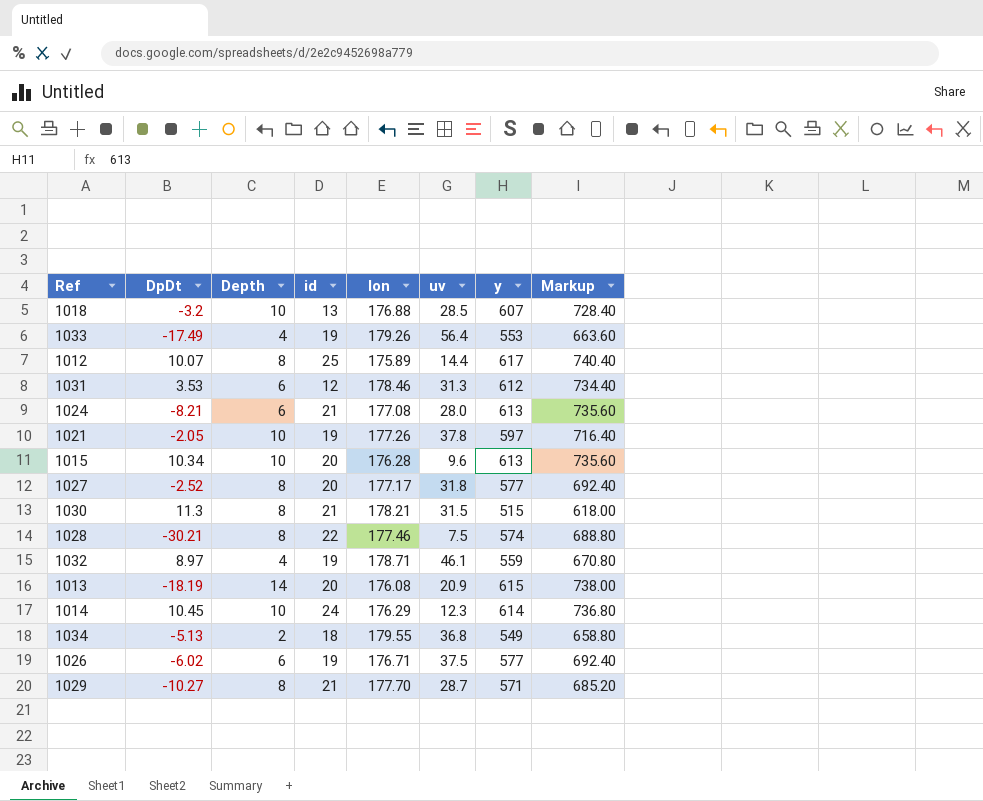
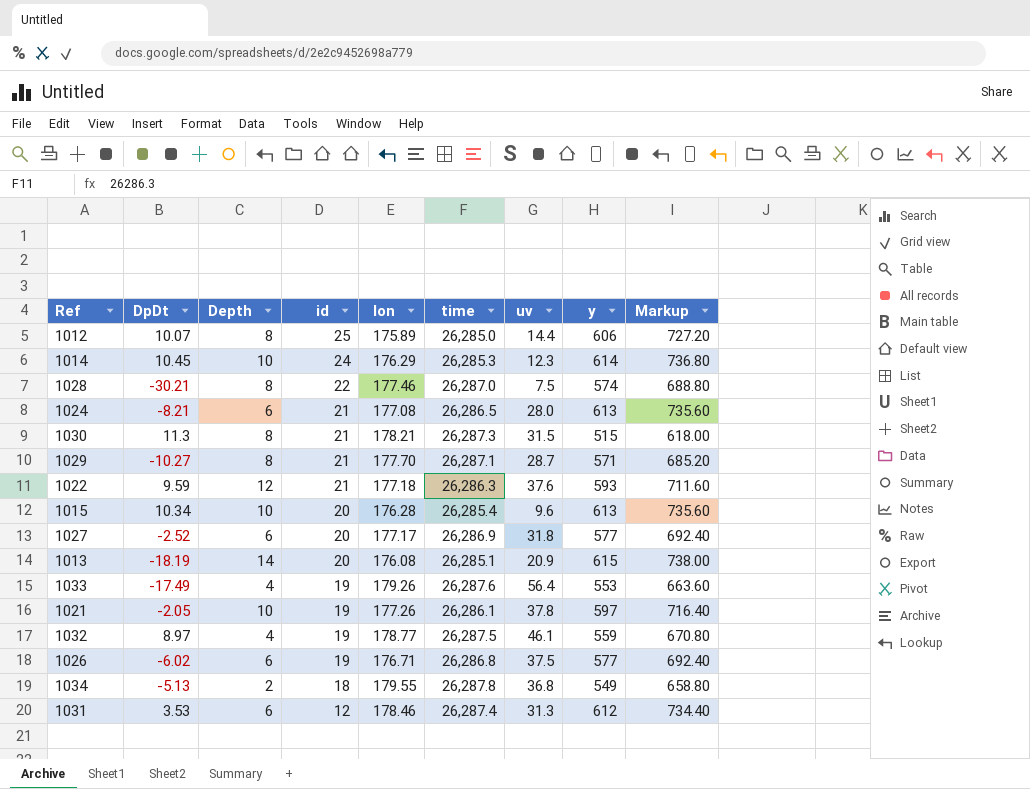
row order: none -> id descending
column time | position: none -> 6
row 1018: -3.2 | 10 | 13 | 176.88 | 28.5 | 607 | 728.40 -> none
1012 | y: 617 -> 606
1012 | Markup: 740.40 -> 727.20
row 1022: none -> 9.59 | 12 | 21 | 177.18 | 26,286.3 | 37.6 | 593 | 711.60
1027 | Depth: 8 -> 6
1032 | lon: 178.71 -> 178.77

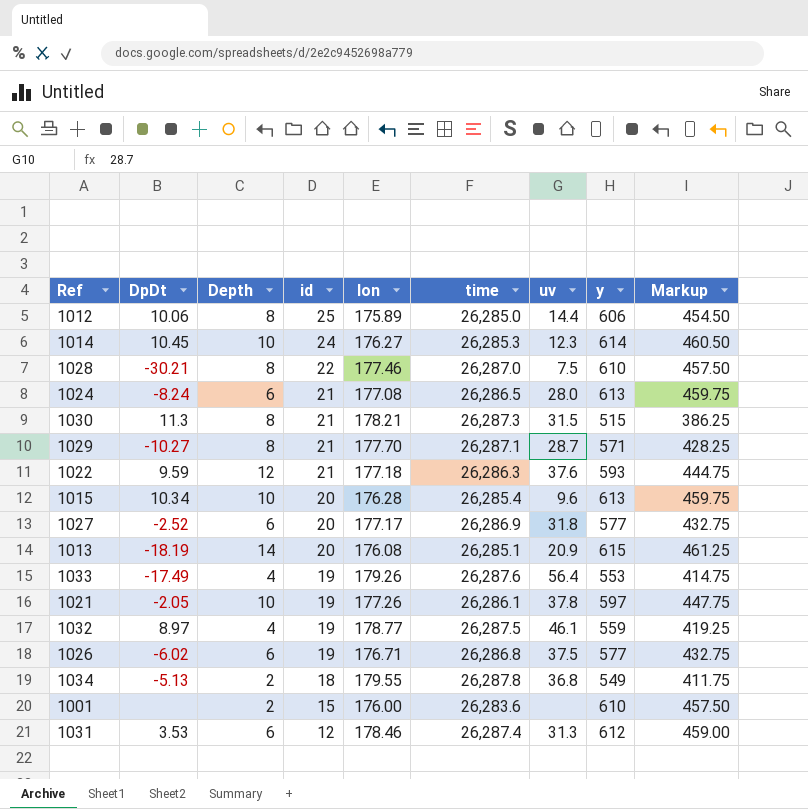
column Markup | formula: [y] * 1.2 -> [y] * 0.75
1012 | DpDt: 10.07 -> 10.06
1014 | lon: 176.29 -> 176.27
1028 | y: 574 -> 610
1024 | DpDt: -8.21 -> -8.24
row 1001: none -> none | 2 | 15 | 176.00 | 26,283.6 | none | 610 | 457.50

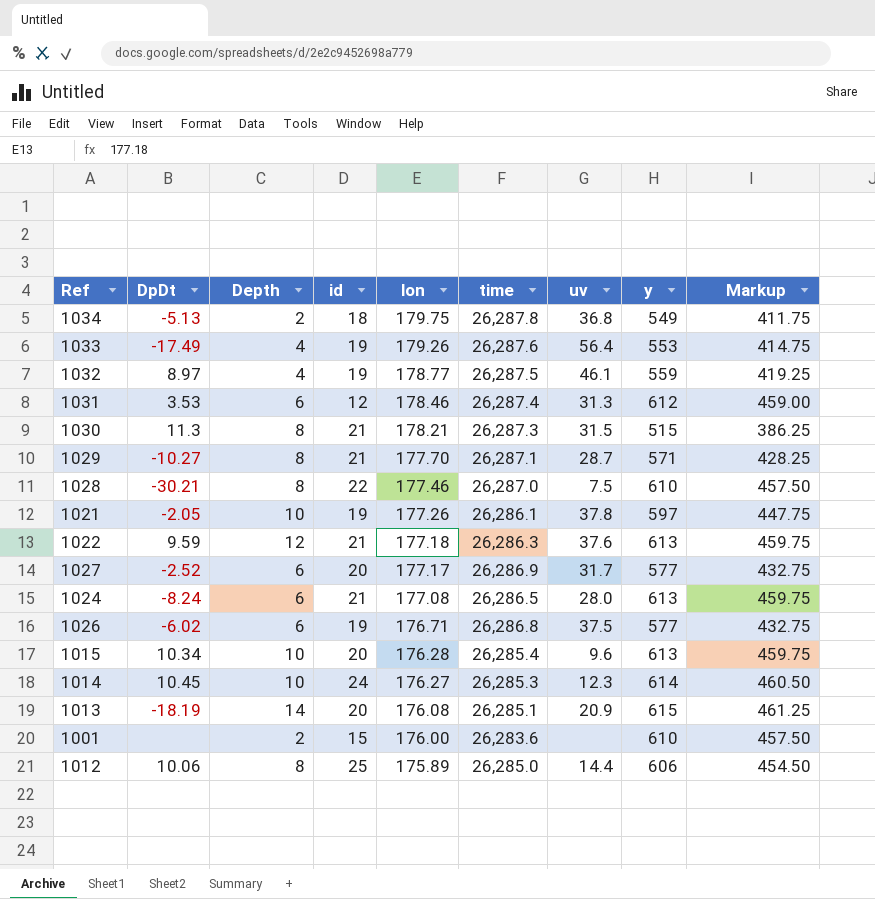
row order: id descending -> lon descending
1034 | lon: 179.55 -> 179.75
1022 | y: 593 -> 613
1022 | Markup: 444.75 -> 459.75
1027 | uv: 31.8 -> 31.7

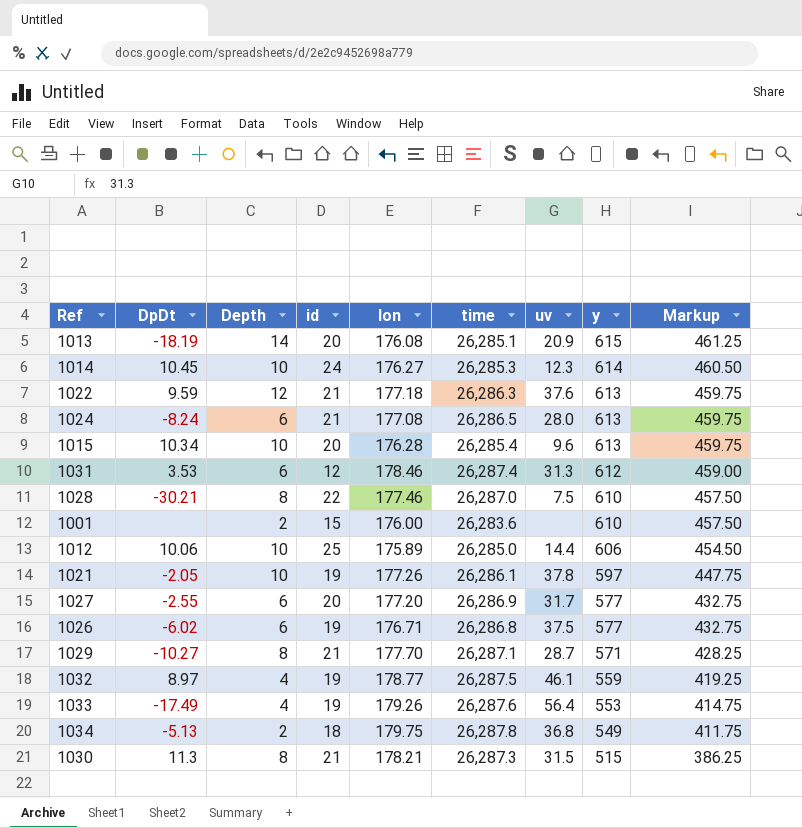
row order: lon descending -> y descending
1012 | Depth: 8 -> 10
1027 | DpDt: -2.52 -> -2.55
1027 | lon: 177.17 -> 177.20

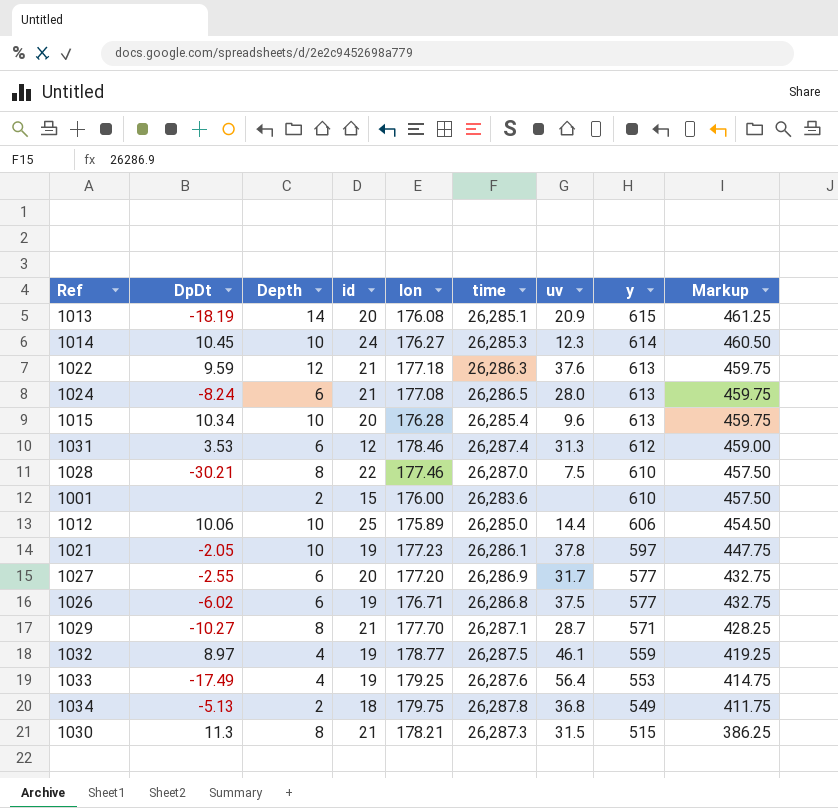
1021 | lon: 177.26 -> 177.23
1033 | lon: 179.26 -> 179.25

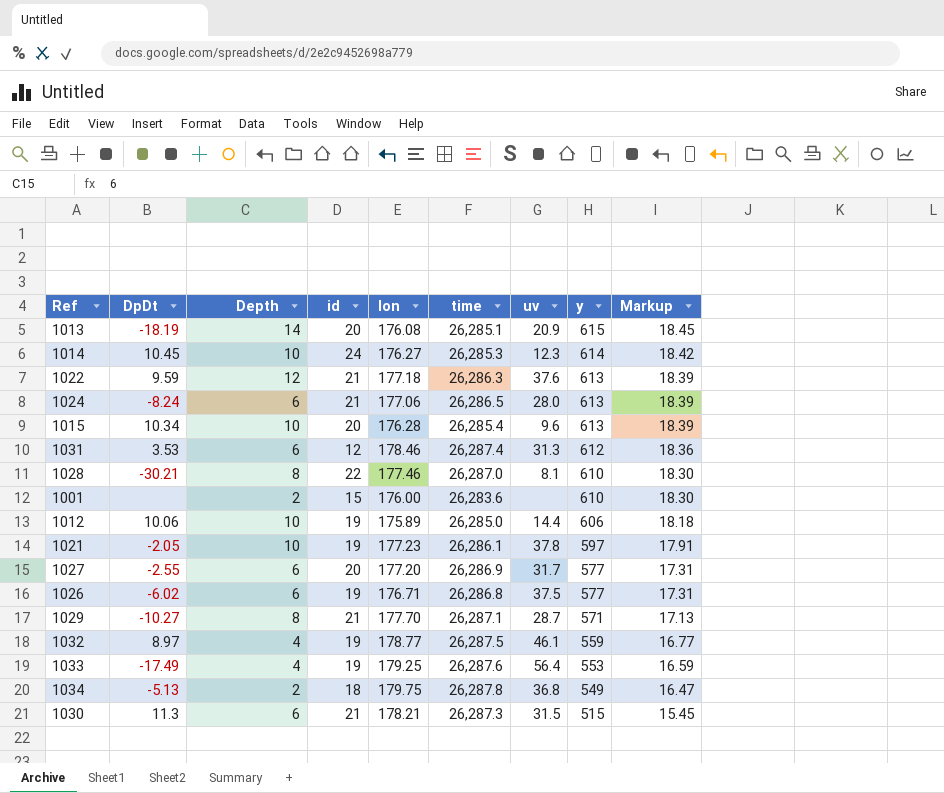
column Markup | formula: [y] * 0.75 -> [y] * 0.03
1024 | lon: 177.08 -> 177.06
1028 | uv: 7.5 -> 8.1
1012 | id: 25 -> 19
1030 | Depth: 8 -> 6

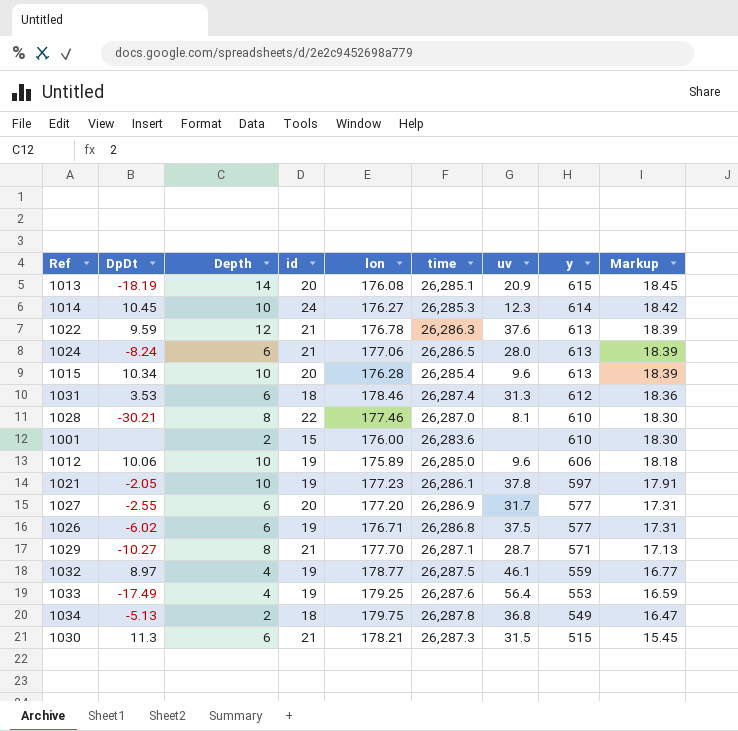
1022 | lon: 177.18 -> 176.78
1031 | id: 12 -> 18
1012 | uv: 14.4 -> 9.6

